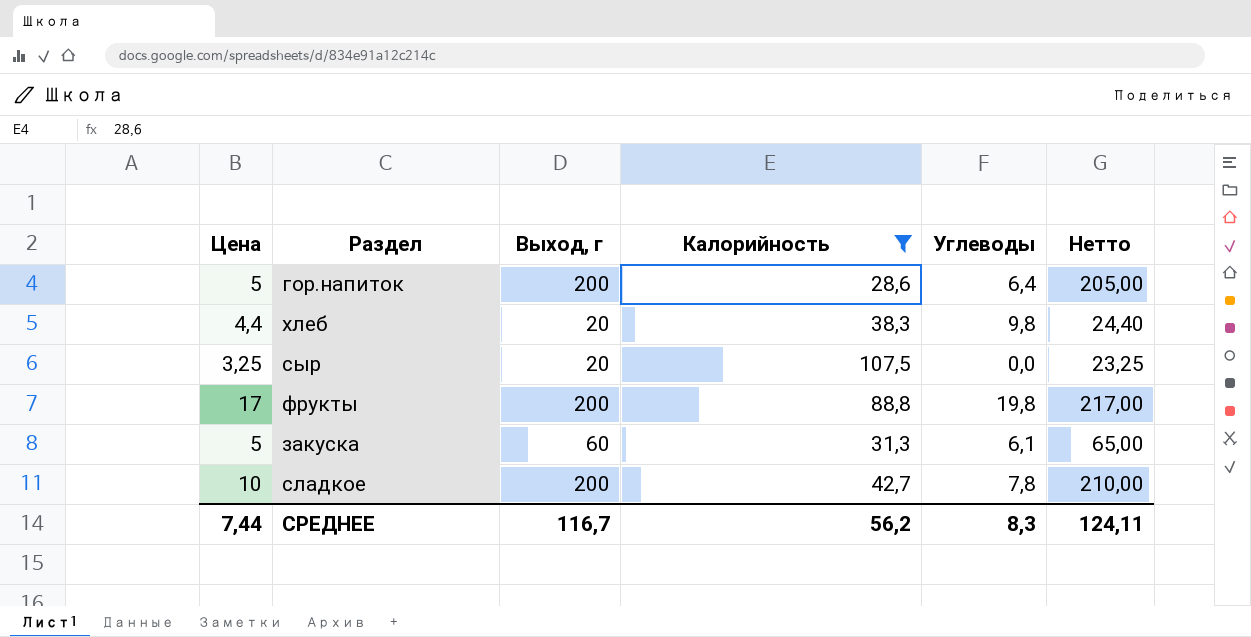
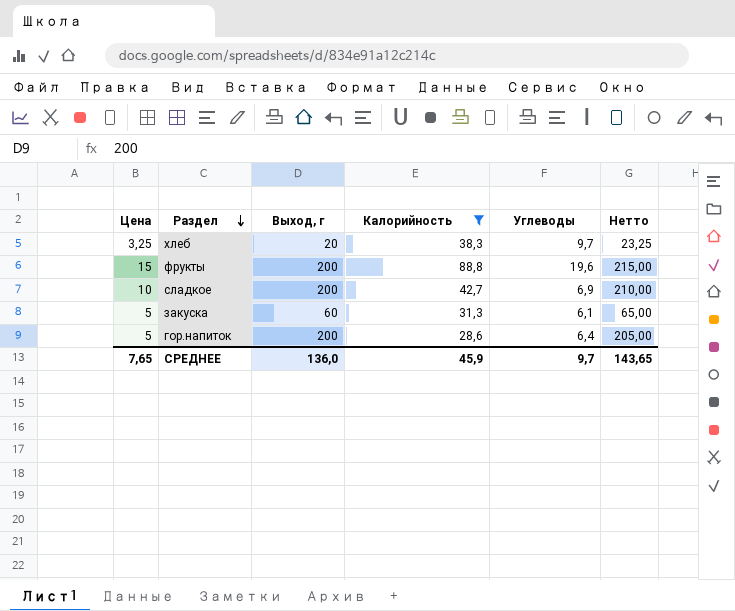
row order: none -> Раздел descending
row сыр: 3,25 | 20 | 107,5 | 0,0 | 23,25 -> none
хлеб | Цена: 4,4 -> 3,25
хлеб | Углеводы: 9,8 -> 9,7
хлеб | Нетто: 24,40 -> 23,25
фрукты | Цена: 17 -> 15
фрукты | Углеводы: 19,8 -> 19,6
фрукты | Нетто: 217,00 -> 215,00
сладкое | Углеводы: 7,8 -> 6,9
СРЕДНЕЕ | Цена: 7,44 -> 7,65
СРЕДНЕЕ | Выход, г: 116,7 -> 136,0
СРЕДНЕЕ | Калорийность: 56,2 -> 45,9
СРЕДНЕЕ | Углеводы: 8,3 -> 9,7
СРЕДНЕЕ | Нетто: 124,11 -> 143,65

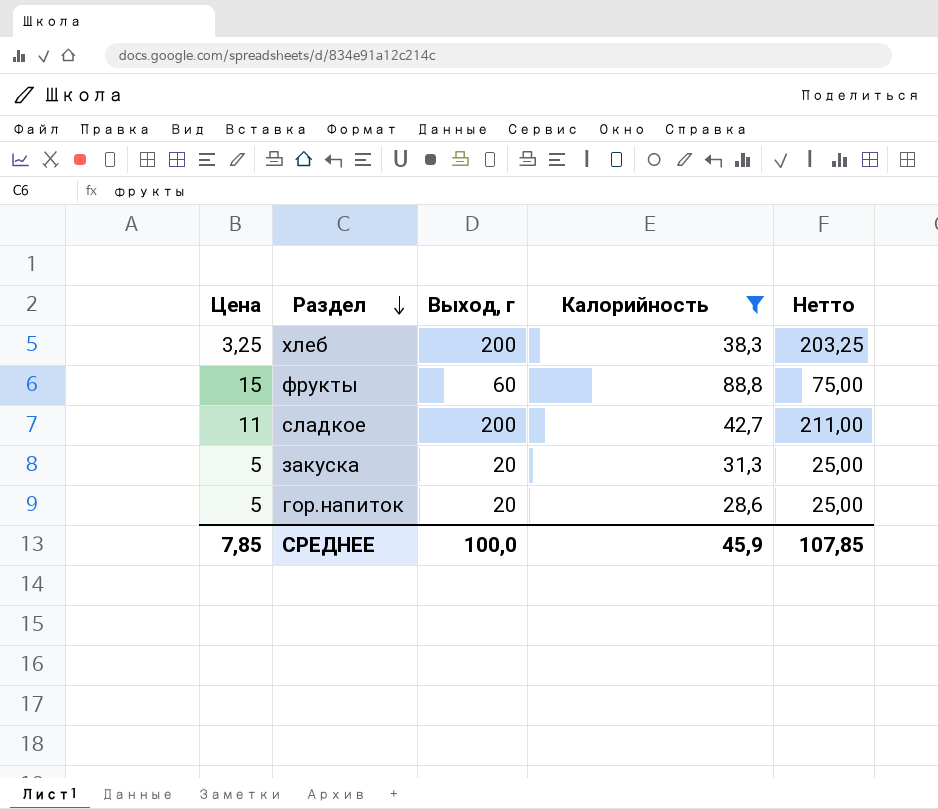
column Углеводы | position: 5 -> none
хлеб | Выход, г: 20 -> 200
хлеб | Нетто: 23,25 -> 203,25
фрукты | Выход, г: 200 -> 60
фрукты | Нетто: 215,00 -> 75,00
сладкое | Цена: 10 -> 11
сладкое | Нетто: 210,00 -> 211,00
закуска | Выход, г: 60 -> 20
закуска | Нетто: 65,00 -> 25,00
гор.напиток | Выход, г: 200 -> 20
гор.напиток | Нетто: 205,00 -> 25,00
СРЕДНЕЕ | Цена: 7,65 -> 7,85
СРЕДНЕЕ | Выход, г: 136,0 -> 100,0
СРЕДНЕЕ | Нетто: 143,65 -> 107,85

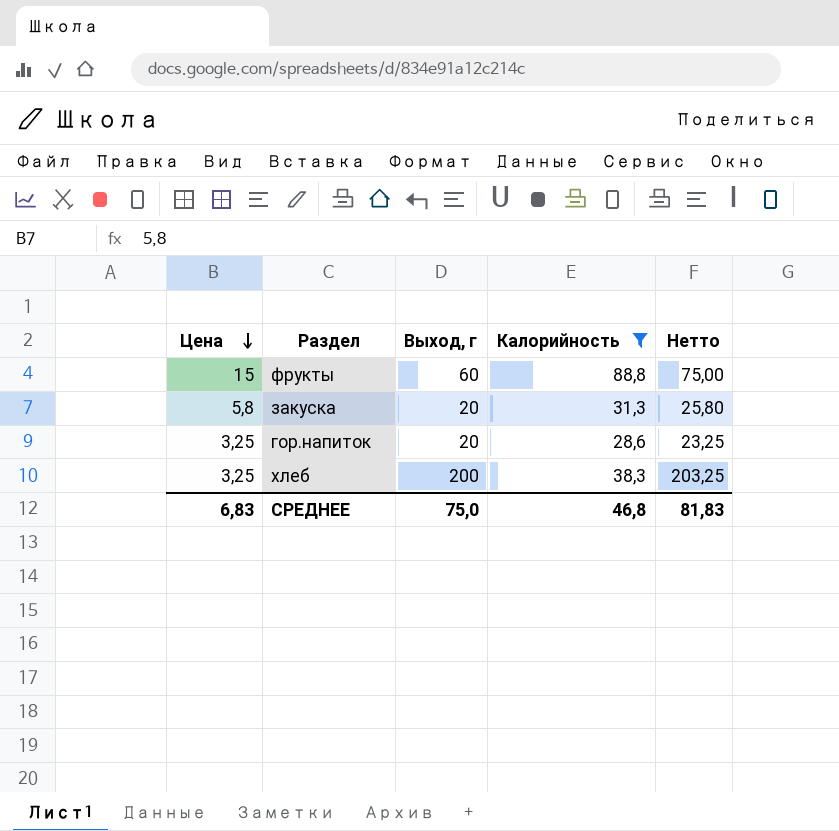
row order: Раздел descending -> Цена descending
row сладкое: 11 | 200 | 42,7 | 211,00 -> none
закуска | Цена: 5 -> 5,8
закуска | Нетто: 25,00 -> 25,80
гор.напиток | Цена: 5 -> 3,25
гор.напиток | Нетто: 25,00 -> 23,25
СРЕДНЕЕ | Цена: 7,85 -> 6,83
СРЕДНЕЕ | Выход, г: 100,0 -> 75,0
СРЕДНЕЕ | Калорийность: 45,9 -> 46,8
СРЕДНЕЕ | Нетто: 107,85 -> 81,83

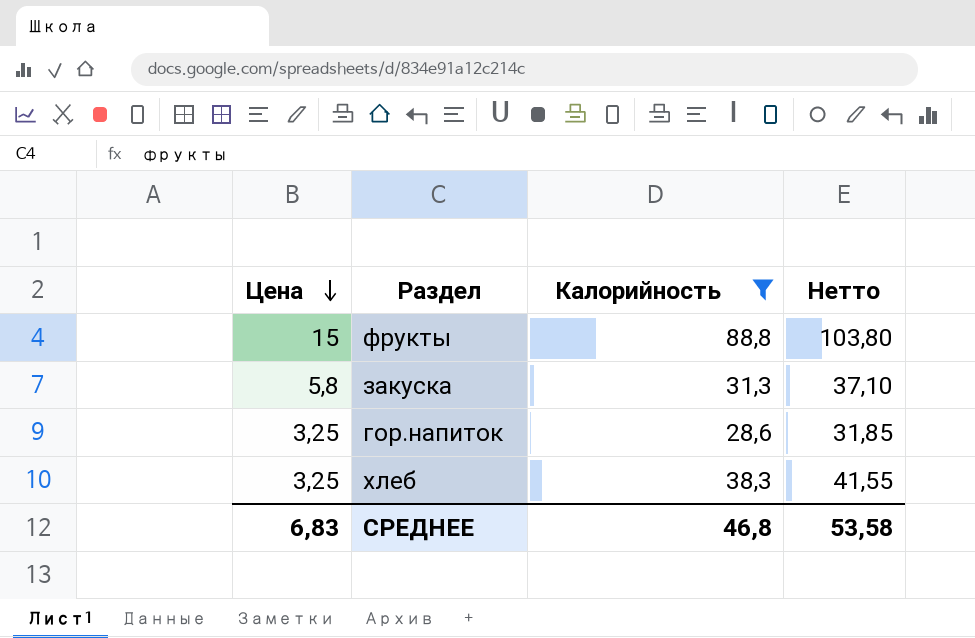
column Выход, г | position: 3 -> none
column Нетто | formula: [Цена] + [Выход, г] -> [Цена] + [Калорийность]
СРЕДНЕЕ | Нетто: 81,83 -> 53,58

